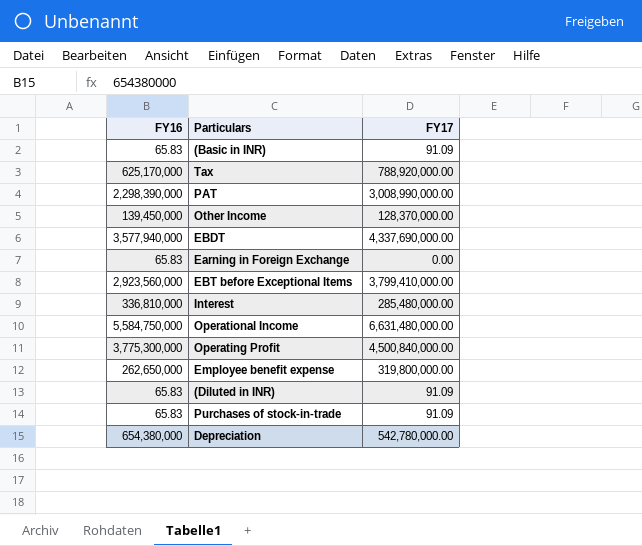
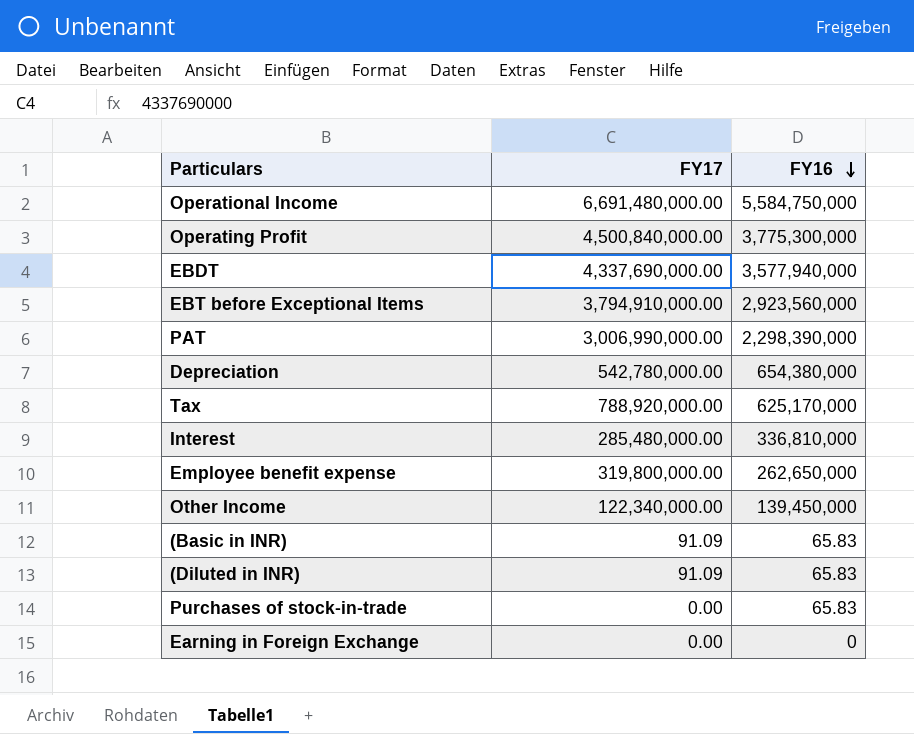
row order: none -> FY16 descending
column FY16 | position: 1 -> 3
Operational Income | FY17: 6,631,480,000.00 -> 6,691,480,000.00
EBT before Exceptional Items | FY17: 3,799,410,000.00 -> 3,794,910,000.00
PAT | FY17: 3,008,990,000.00 -> 3,006,990,000.00
Other Income | FY17: 128,370,000.00 -> 122,340,000.00
Purchases of stock-in-trade | FY17: 91.09 -> 0.00
Earning in Foreign Exchange | FY16: 65.83 -> 0

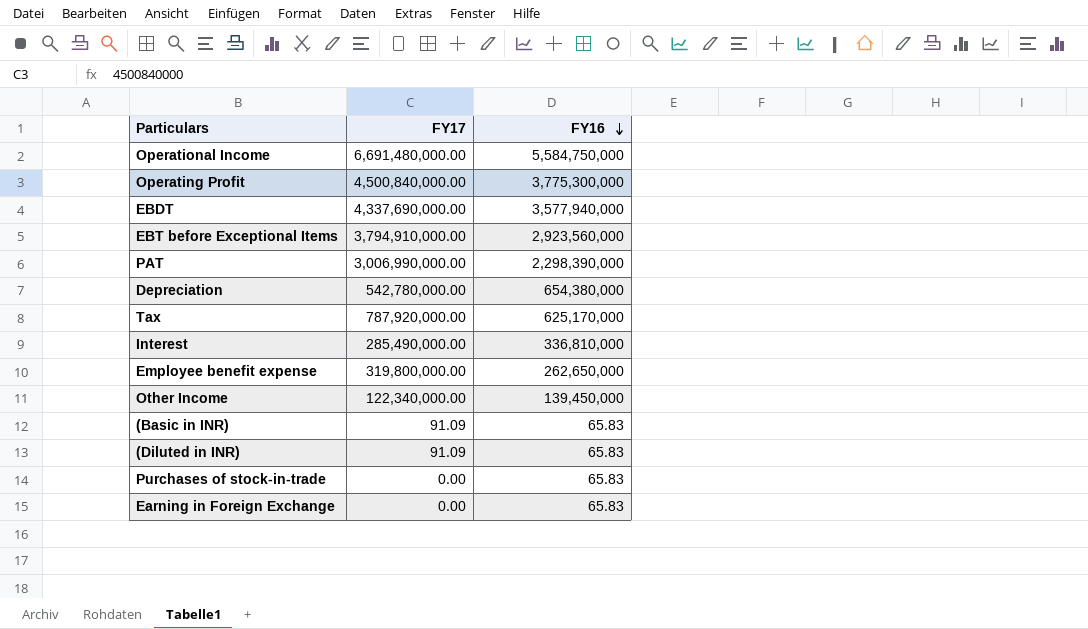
Tax | FY17: 788,920,000.00 -> 787,920,000.00
Interest | FY17: 285,480,000.00 -> 285,490,000.00
Earning in Foreign Exchange | FY16: 0 -> 65.83

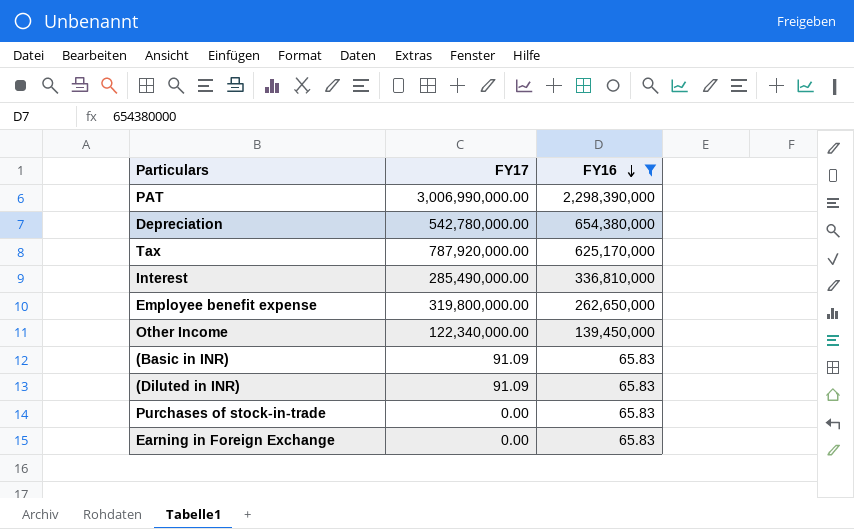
filter: none -> FY16 <= 2,298,390,000

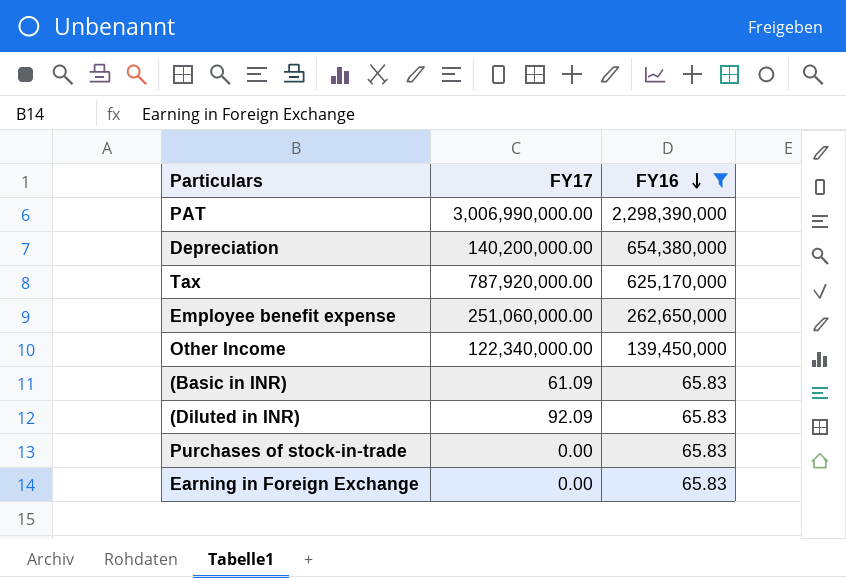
row Interest: 285,490,000.00 | 336,810,000 -> none
Depreciation | FY17: 542,780,000.00 -> 140,200,000.00
Employee benefit expense | FY17: 319,800,000.00 -> 251,060,000.00
(Basic in INR) | FY17: 91.09 -> 61.09
(Diluted in INR) | FY17: 91.09 -> 92.09

